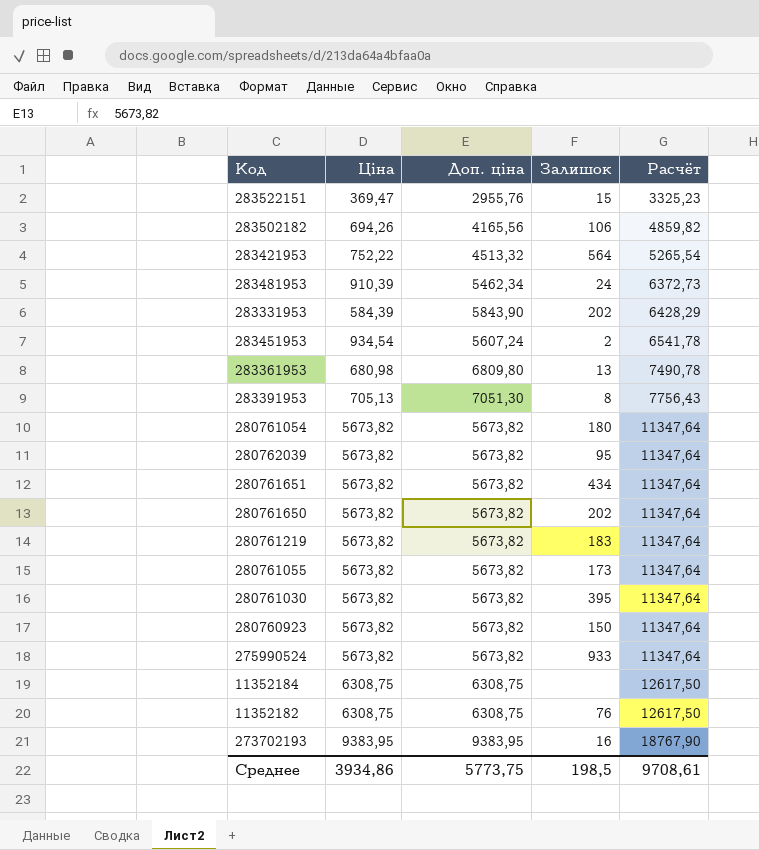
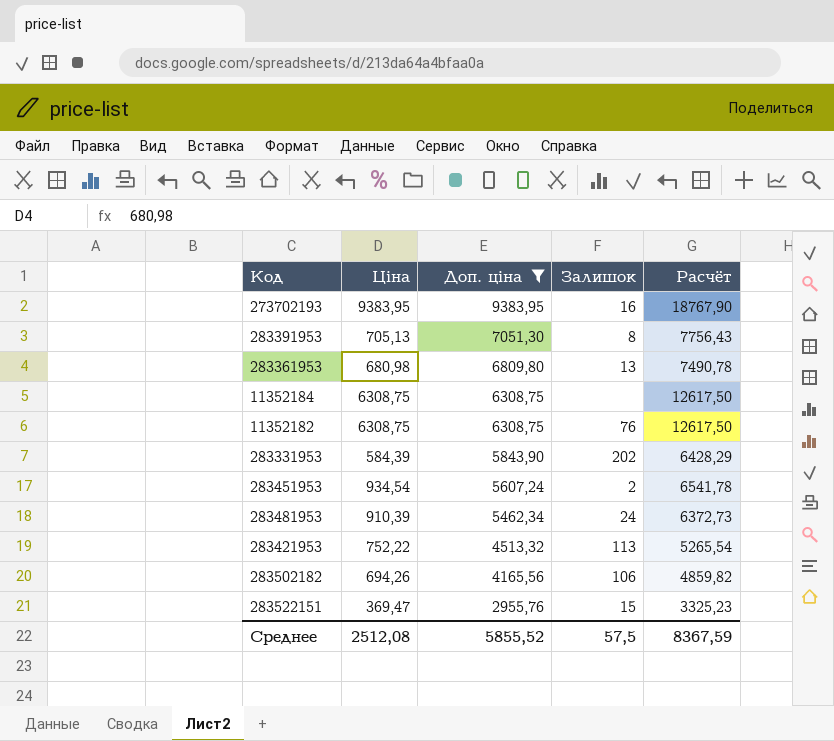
filter: none -> Доп. ціна != 5673,82
row order: Расчёт ascending -> Доп. ціна descending
283421953 | Залишок: 564 -> 113
Среднее | Ціна: 3934,86 -> 2512,08
Среднее | Доп. ціна: 5773,75 -> 5855,52
Среднее | Залишок: 198,5 -> 57,5
Среднее | Расчёт: 9708,61 -> 8367,59

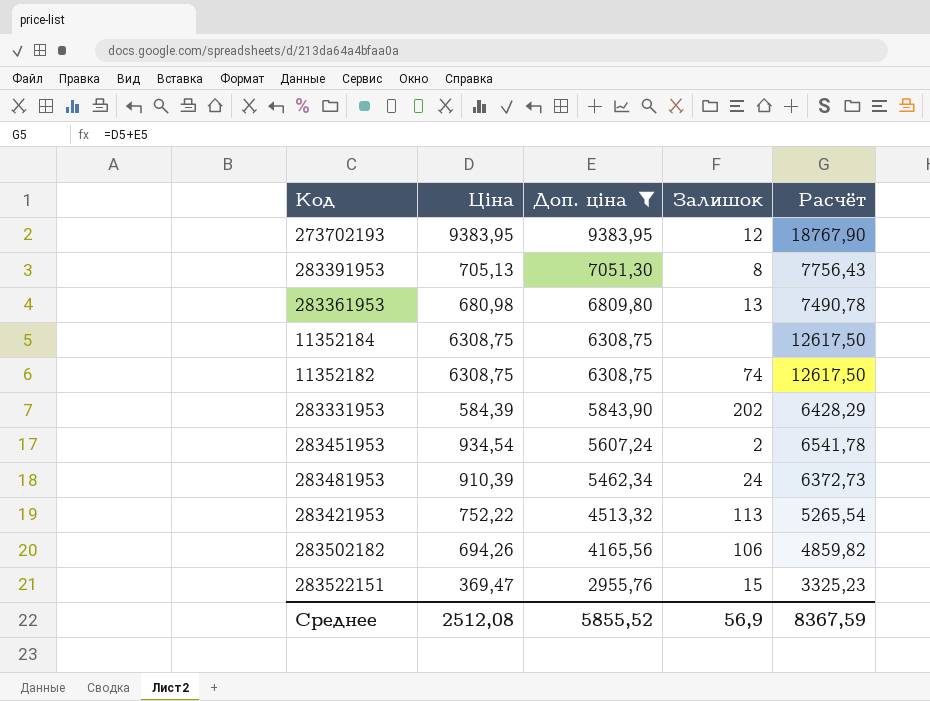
273702193 | Залишок: 16 -> 12
11352182 | Залишок: 76 -> 74
Среднее | Залишок: 57,5 -> 56,9

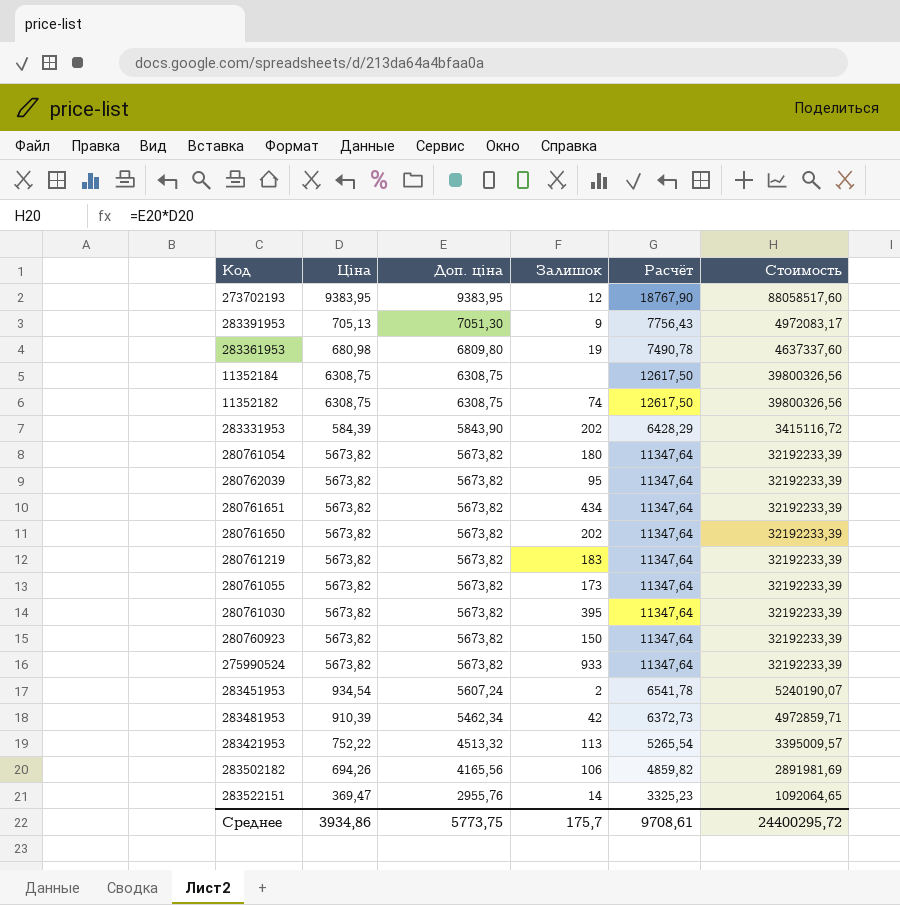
filter: Доп. ціна != 5673,82 -> none
column Стоимость | formula: none -> [Ціна] * [Доп. ціна]
283391953 | Залишок: 8 -> 9
283361953 | Залишок: 13 -> 19
283481953 | Залишок: 24 -> 42
283522151 | Залишок: 15 -> 14
Среднее | Ціна: 2512,08 -> 3934,86
Среднее | Доп. ціна: 5855,52 -> 5773,75
Среднее | Залишок: 56,9 -> 175,7
Среднее | Расчёт: 8367,59 -> 9708,61

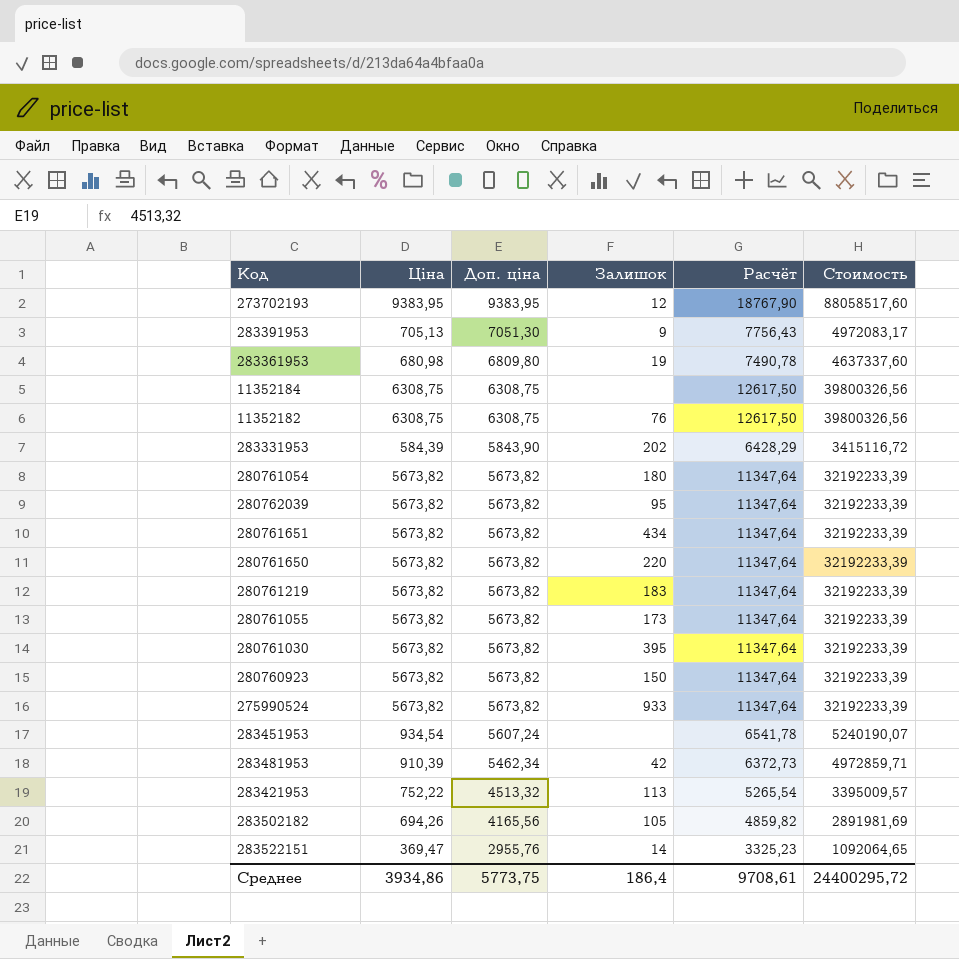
11352182 | Залишок: 74 -> 76
280761650 | Залишок: 202 -> 220
283451953 | Залишок: 2 -> none
283502182 | Залишок: 106 -> 105
Среднее | Залишок: 175,7 -> 186,4

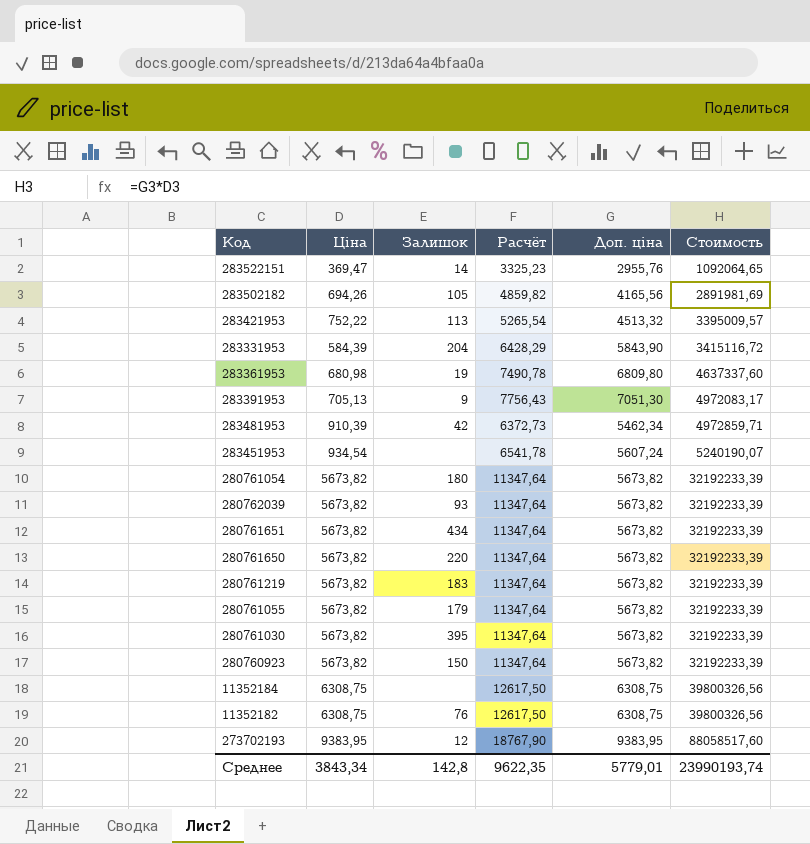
row order: Доп. ціна descending -> Стоимость ascending
column Доп. ціна | position: 3 -> 5
row 275990524: 5673,82 | 5673,82 | 933 | 11347,64 | 32192233,39 -> none
283331953 | Залишок: 202 -> 204
280762039 | Залишок: 95 -> 93
280761055 | Залишок: 173 -> 179
Среднее | Ціна: 3934,86 -> 3843,34
Среднее | Залишок: 186,4 -> 142,8
Среднее | Расчёт: 9708,61 -> 9622,35
Среднее | Доп. ціна: 5773,75 -> 5779,01
Среднее | Стоимость: 24400295,72 -> 23990193,74

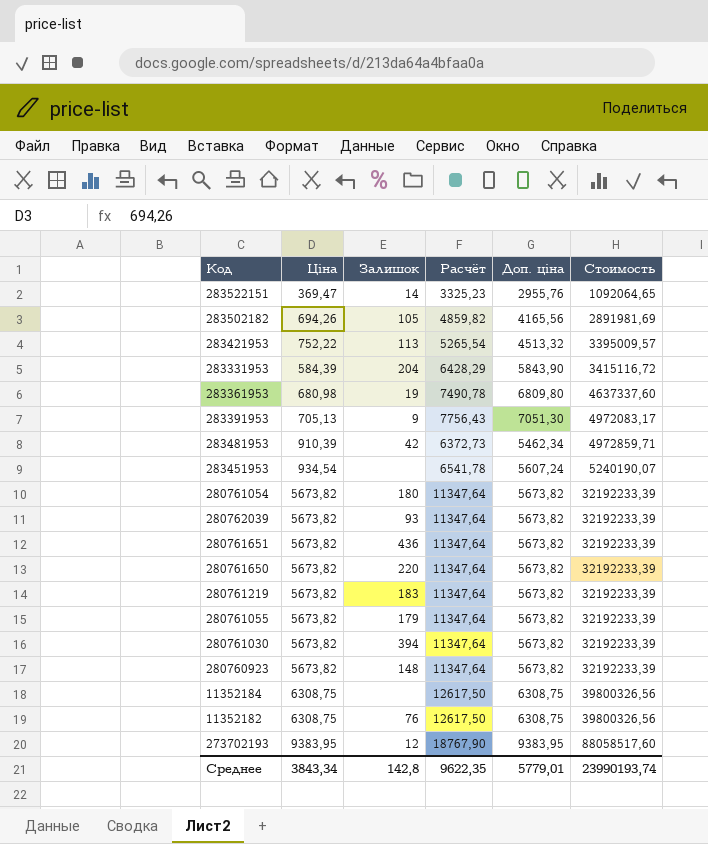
280761651 | Залишок: 434 -> 436
280761030 | Залишок: 395 -> 394
280760923 | Залишок: 150 -> 148

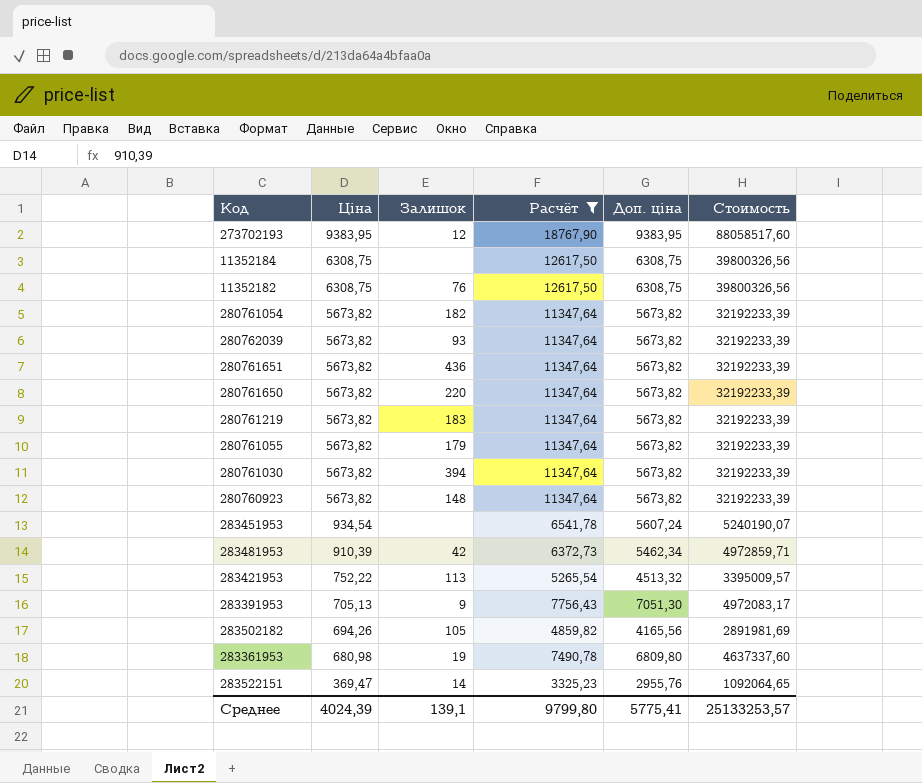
filter: none -> Расчёт != 6428,29
row order: Стоимость ascending -> Ціна descending
280761054 | Залишок: 180 -> 182
Среднее | Ціна: 3843,34 -> 4024,39
Среднее | Залишок: 142,8 -> 139,1
Среднее | Расчёт: 9622,35 -> 9799,80
Среднее | Доп. ціна: 5779,01 -> 5775,41
Среднее | Стоимость: 23990193,74 -> 25133253,57

